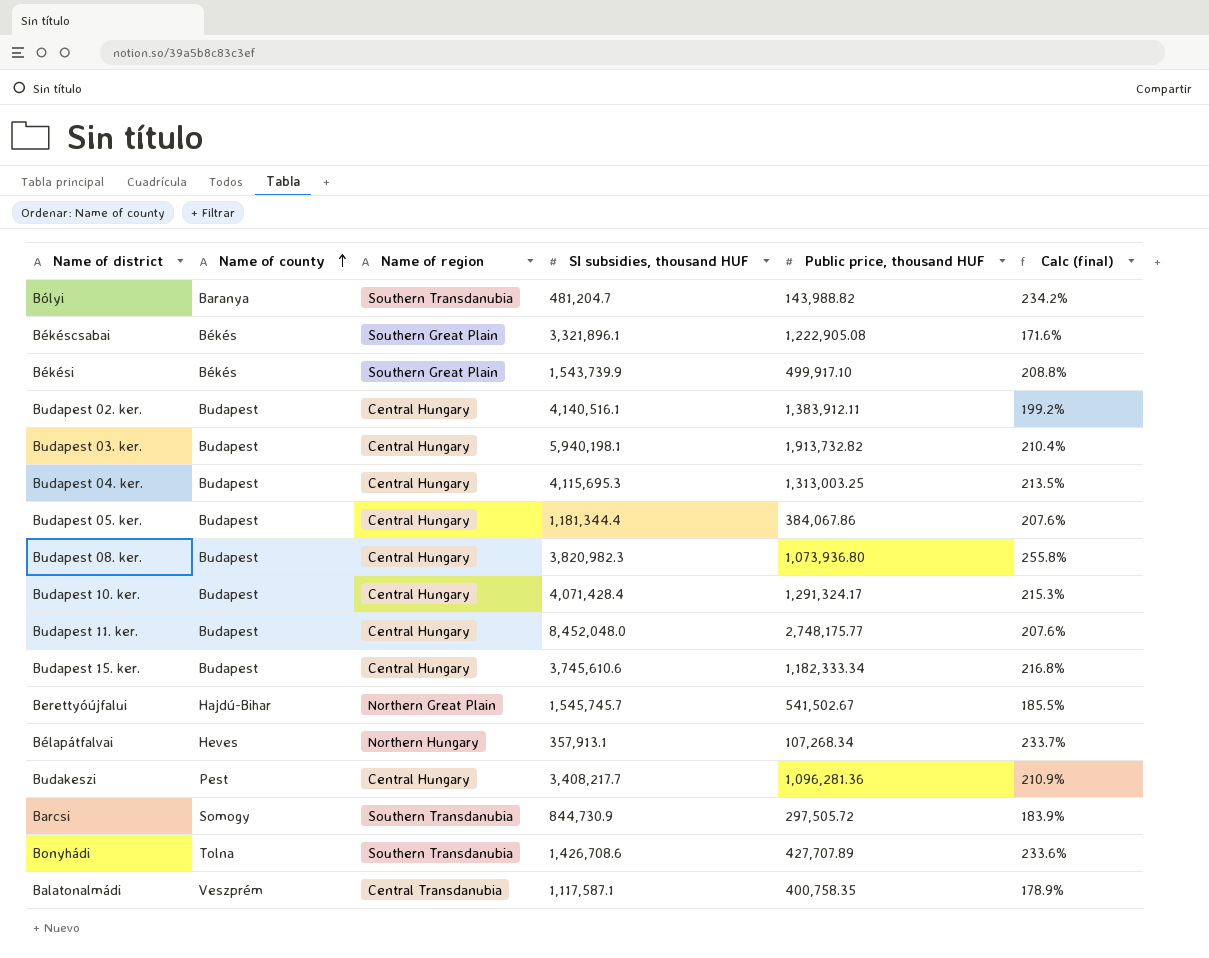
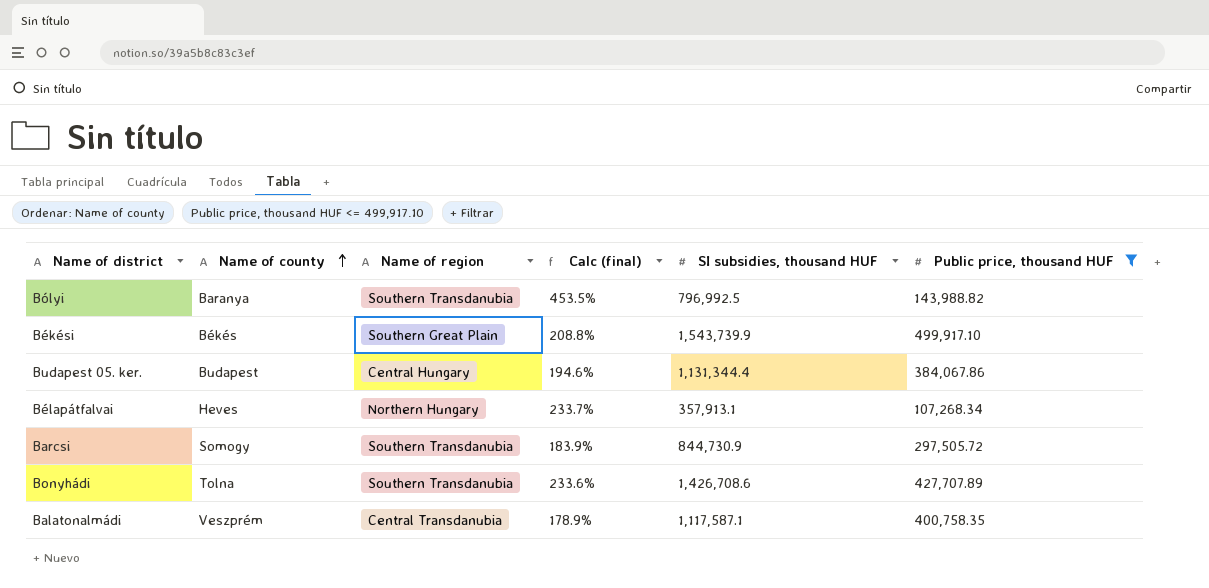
filter: none -> Public price, thousand HUF <= 499,917.10
column Calc (final) | position: 6 -> 4
Bólyi | Calc (final): 234.2% -> 453.5%
Bólyi | SI subsidies, thousand HUF: 481,204.7 -> 796,992.5
Budapest 05. ker. | Calc (final): 207.6% -> 194.6%
Budapest 05. ker. | SI subsidies, thousand HUF: 1,181,344.4 -> 1,131,344.4

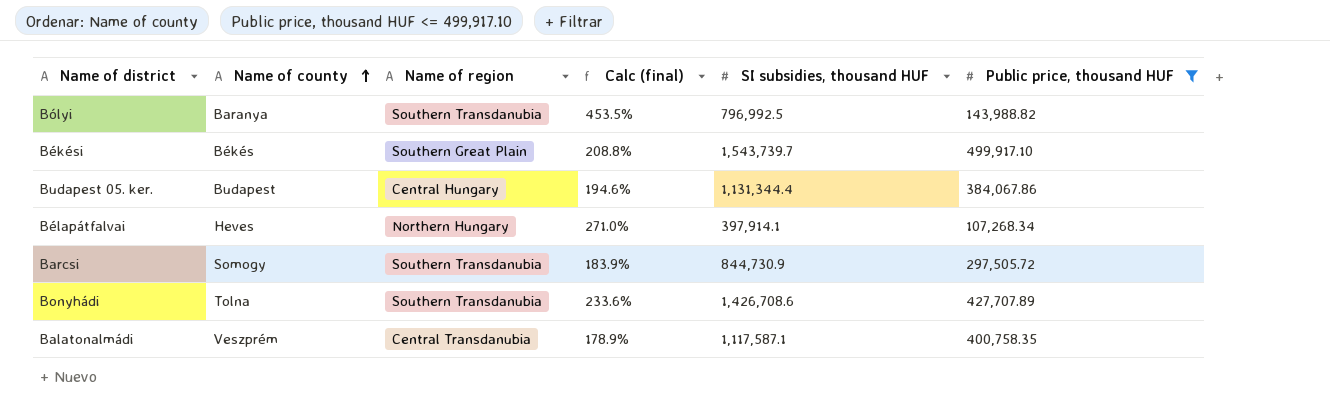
Békési | SI subsidies, thousand HUF: 1,543,739.9 -> 1,543,739.7
Bélapátfalvai | Calc (final): 233.7% -> 271.0%
Bélapátfalvai | SI subsidies, thousand HUF: 357,913.1 -> 397,914.1

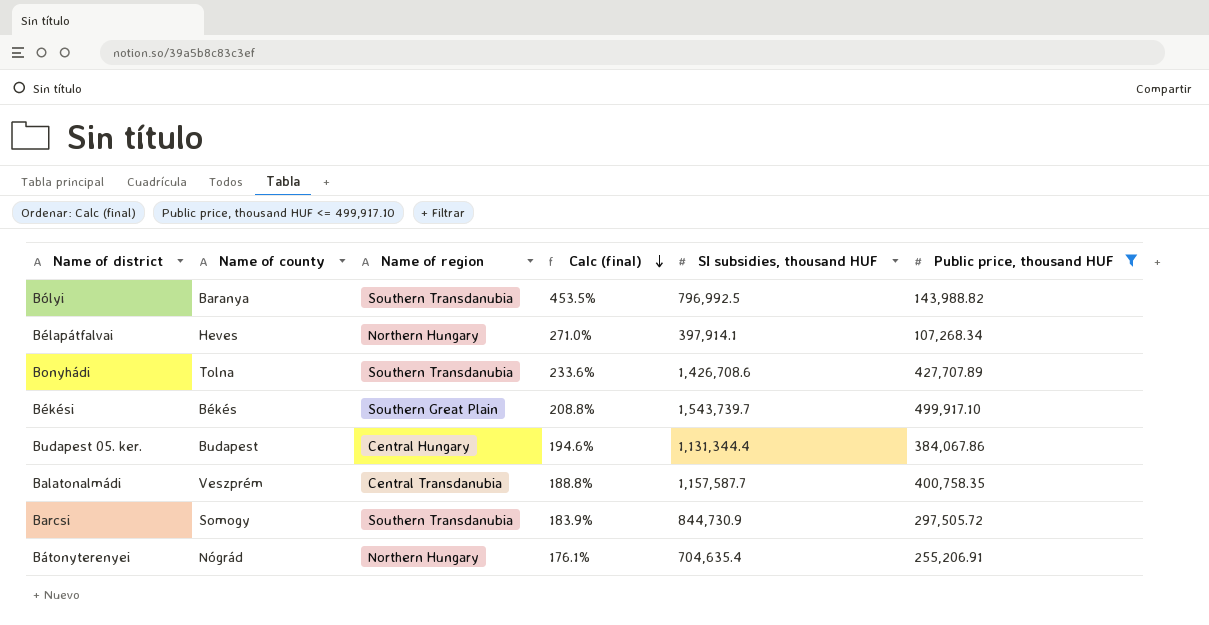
row order: Name of county ascending -> Calc (final) descending
Balatonalmádi | Calc (final): 178.9% -> 188.8%
Balatonalmádi | SI subsidies, thousand HUF: 1,117,587.1 -> 1,157,587.7
row Bátonyterenyei: none -> Nógrád | Northern Hungary | 176.1% | 704,635.4 | 255,206.91

